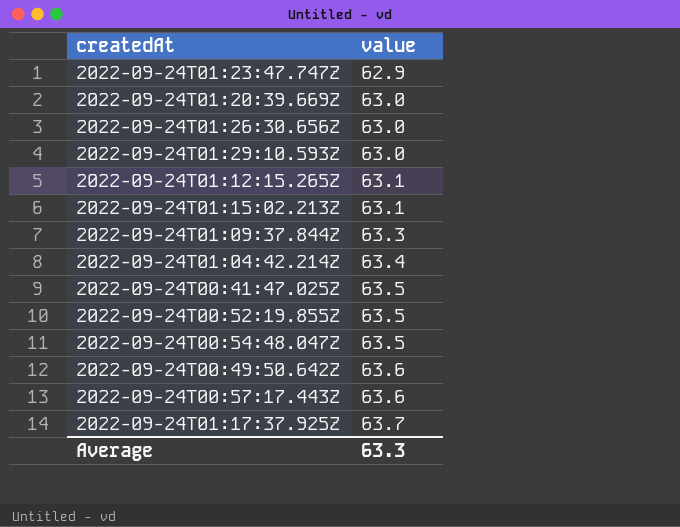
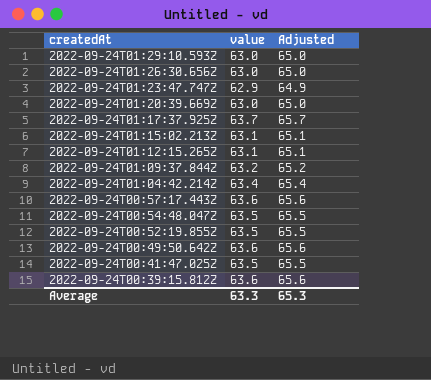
row order: value ascending -> createdAt descending
column Adjusted | formula: none -> [value] + 2
2022-09-24T01:09:37.844Z | value: 63.3 -> 63.2
row 2022-09-24T00:39:15.812Z: none -> 63.6 | 65.6

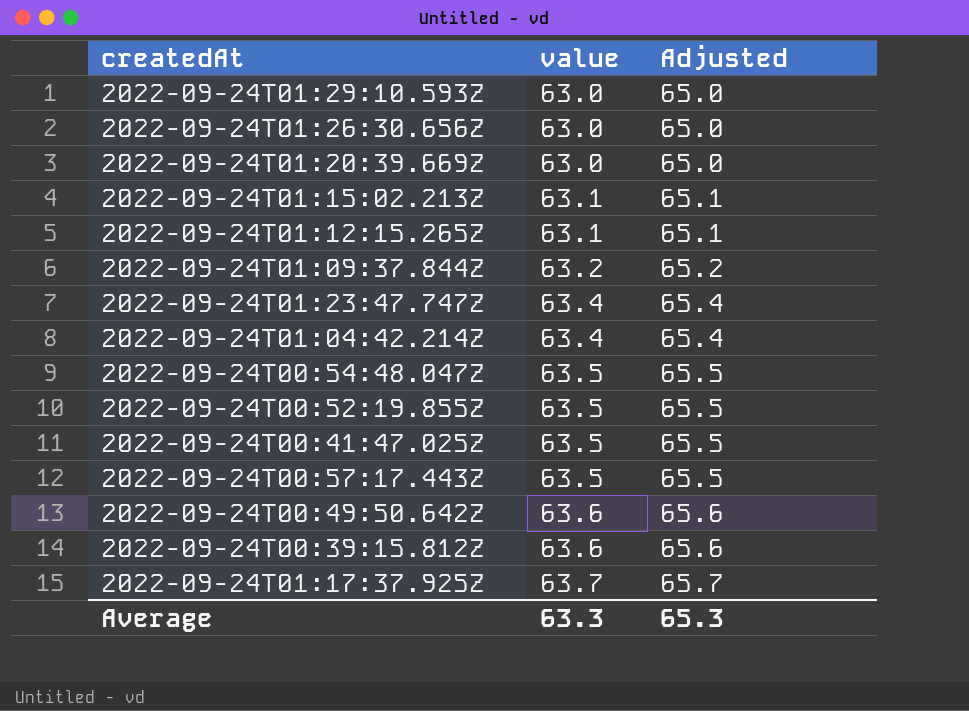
row order: createdAt descending -> value ascending
2022-09-24T01:23:47.747Z | value: 62.9 -> 63.4
2022-09-24T01:23:47.747Z | Adjusted: 64.9 -> 65.4
2022-09-24T00:57:17.443Z | value: 63.6 -> 63.5
2022-09-24T00:57:17.443Z | Adjusted: 65.6 -> 65.5

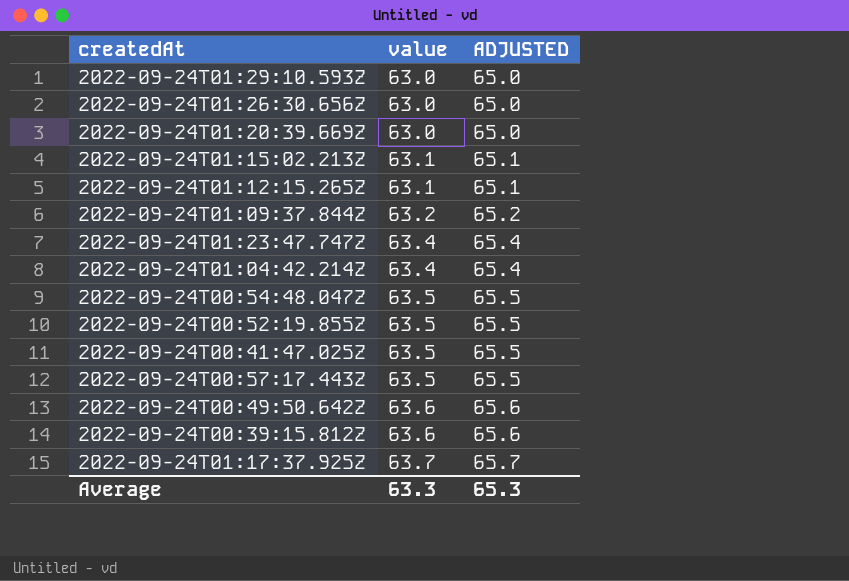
column name: Adjusted -> ADJUSTED

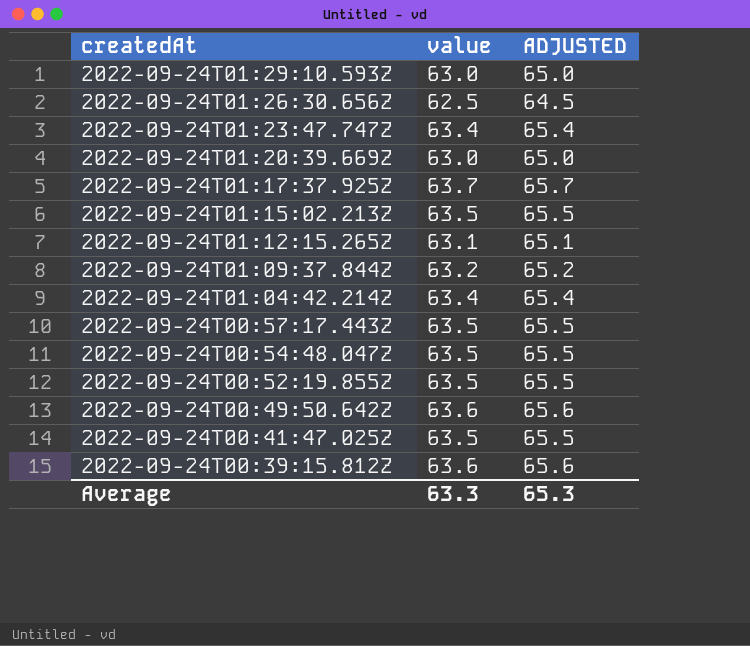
row order: value ascending -> createdAt descending
2022-09-24T01:26:30.656Z | value: 63.0 -> 62.5
2022-09-24T01:26:30.656Z | ADJUSTED: 65.0 -> 64.5
2022-09-24T01:15:02.213Z | value: 63.1 -> 63.5
2022-09-24T01:15:02.213Z | ADJUSTED: 65.1 -> 65.5

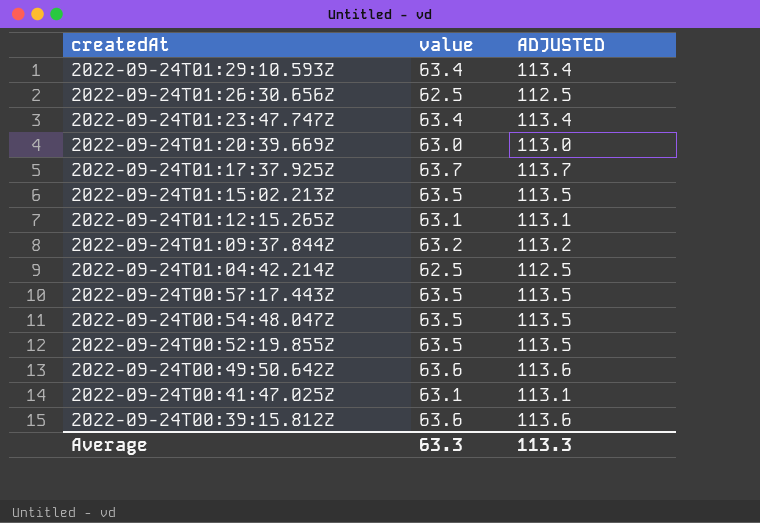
column ADJUSTED | formula: [value] + 2 -> [value] + 50
2022-09-24T01:29:10.593Z | value: 63.0 -> 63.4
2022-09-24T01:04:42.214Z | value: 63.4 -> 62.5
2022-09-24T00:41:47.025Z | value: 63.5 -> 63.1
Average | ADJUSTED: 65.3 -> 113.3

